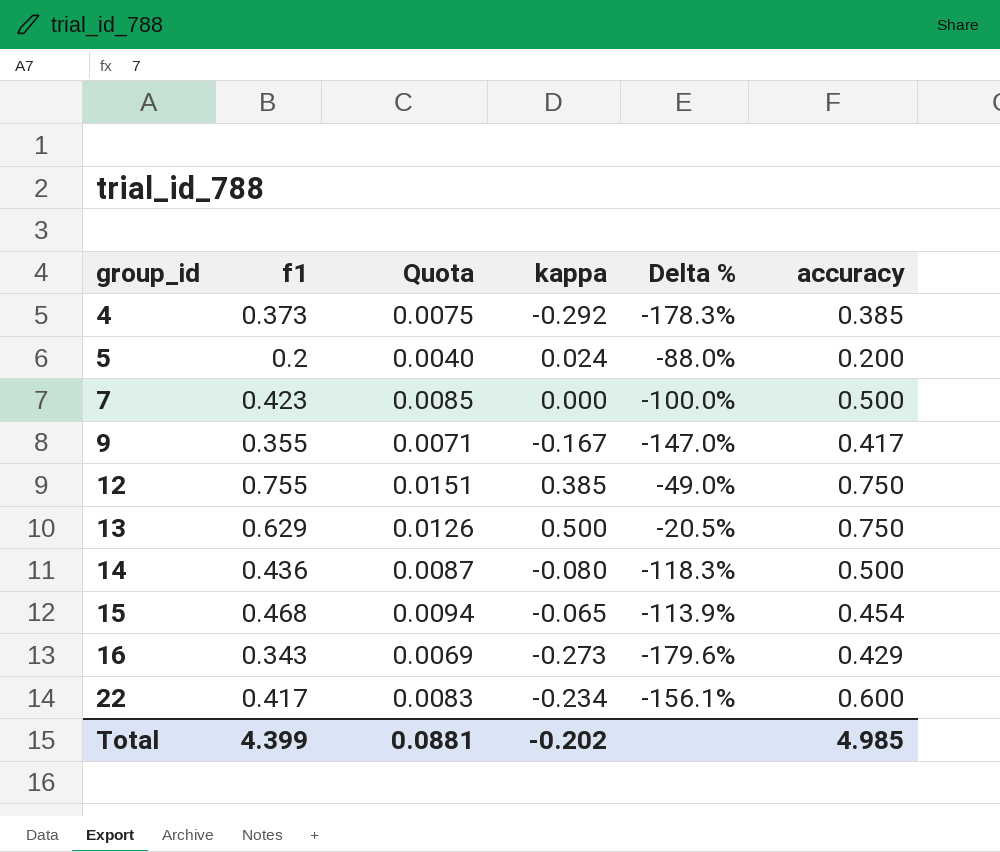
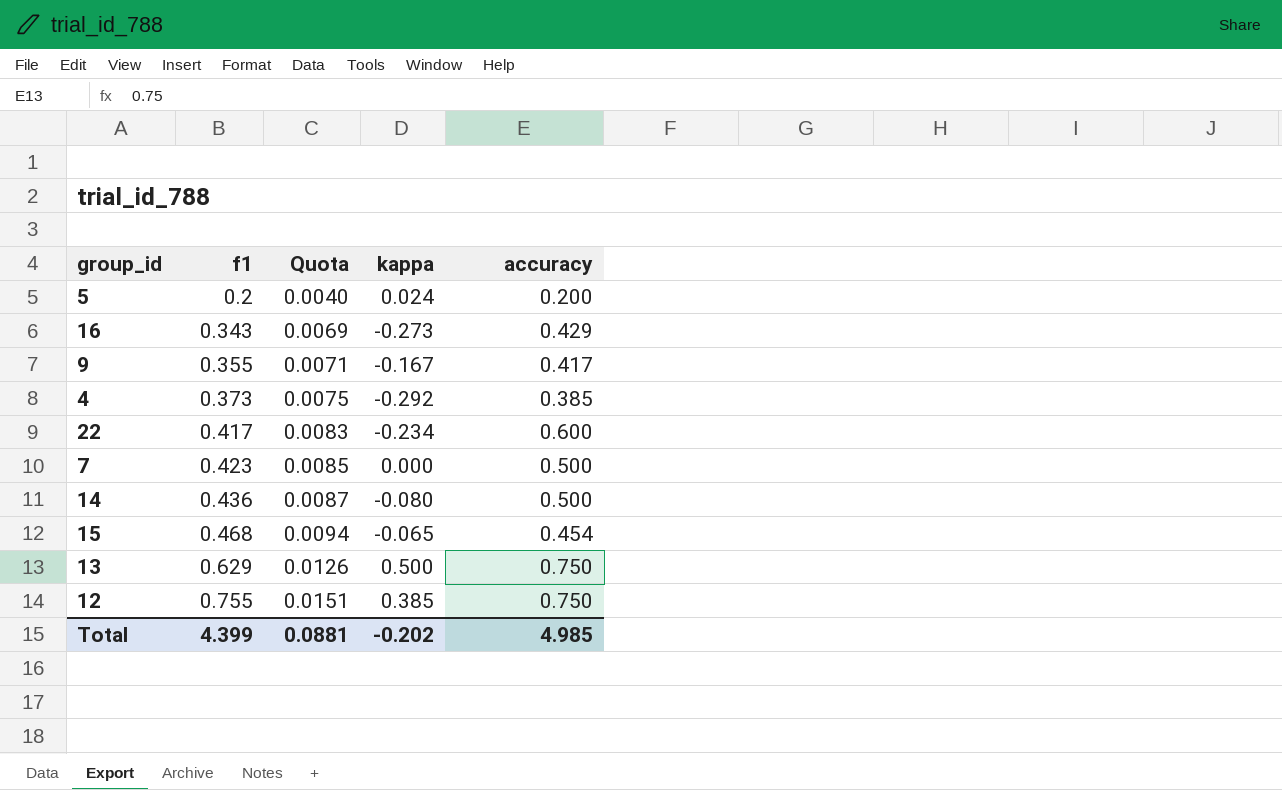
row order: group_id ascending -> f1 ascending
column Delta % | formula: ([kappa] - [f1]) / [f1] -> none

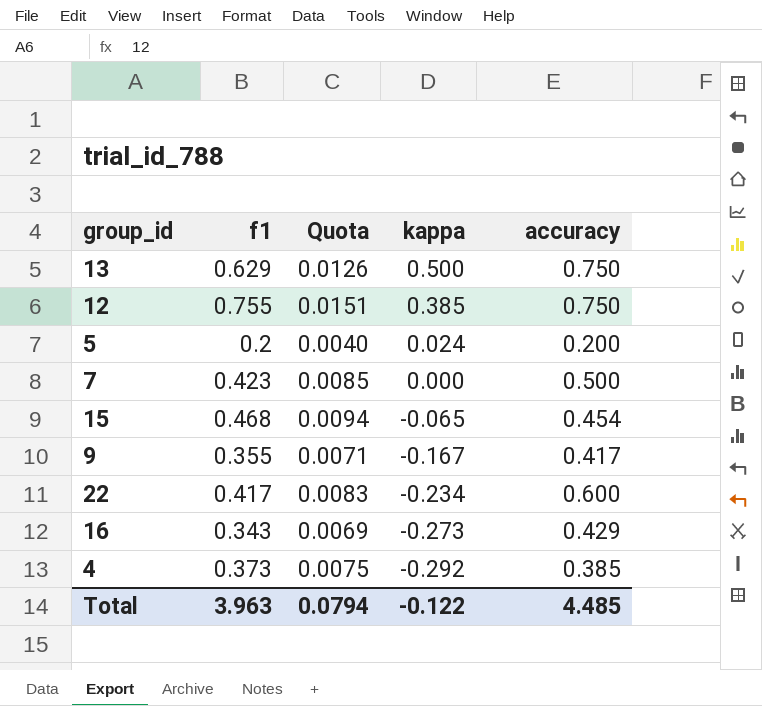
row order: f1 ascending -> kappa descending
row 14: 0.436 | 0.0087 | -0.080 | 0.500 -> none
Total | f1: 4.399 -> 3.963
Total | Quota: 0.0881 -> 0.0794
Total | kappa: -0.202 -> -0.122
Total | accuracy: 4.985 -> 4.485

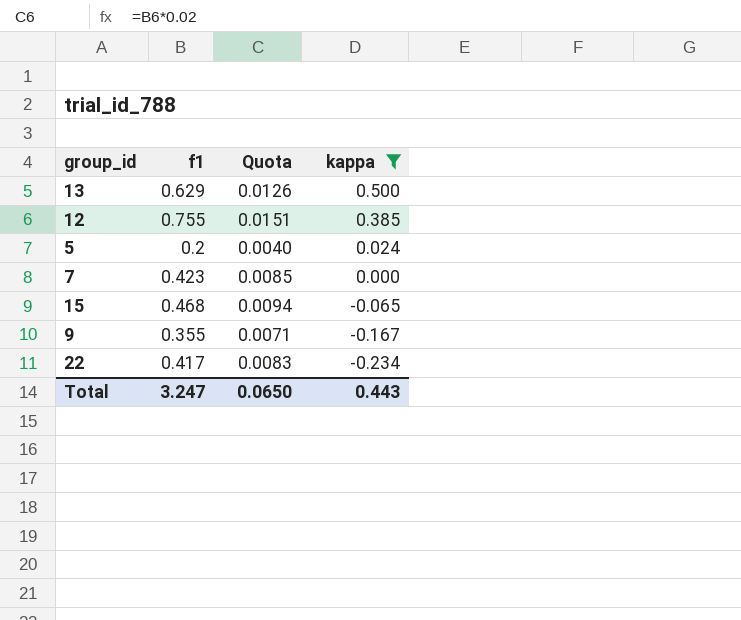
filter: none -> kappa >= -0.234
column accuracy | position: 5 -> none
Total | f1: 3.963 -> 3.247
Total | Quota: 0.0794 -> 0.0650
Total | kappa: -0.122 -> 0.443

